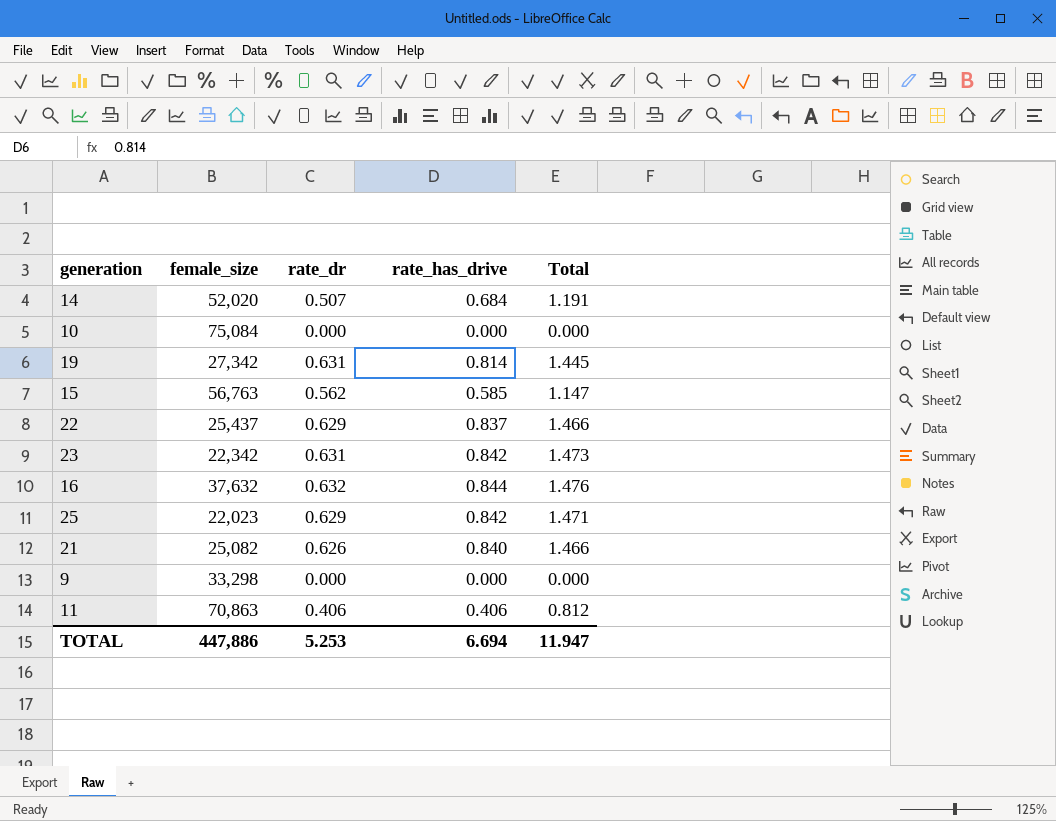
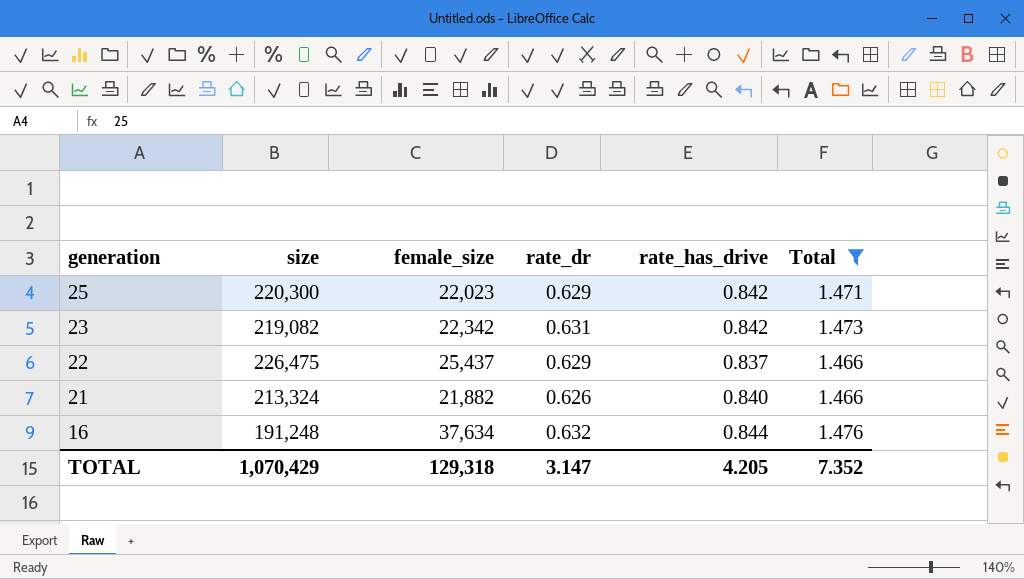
filter: none -> Total >= 1.466
row order: none -> generation descending
column size | position: none -> 2
21 | female_size: 25,082 -> 21,882
16 | female_size: 37,632 -> 37,634
TOTAL | female_size: 447,886 -> 129,318
TOTAL | rate_dr: 5.253 -> 3.147
TOTAL | rate_has_drive: 6.694 -> 4.205
TOTAL | Total: 11.947 -> 7.352

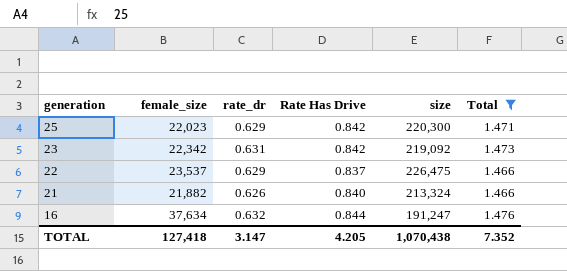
column name: rate_has_drive -> Rate Has Drive
column size | position: 2 -> 5
23 | size: 219,082 -> 219,092
22 | female_size: 25,437 -> 23,537
16 | size: 191,248 -> 191,247
TOTAL | female_size: 129,318 -> 127,418
TOTAL | size: 1,070,429 -> 1,070,438

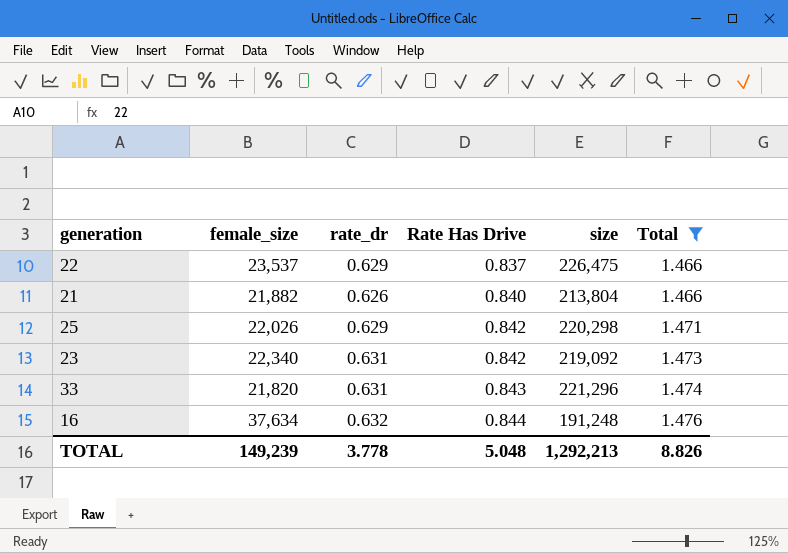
row order: generation descending -> Rate Has Drive ascending
21 | size: 213,324 -> 213,804
25 | female_size: 22,023 -> 22,026
25 | size: 220,300 -> 220,298
23 | female_size: 22,342 -> 22,340
row 33: none -> 21,820 | 0.631 | 0.843 | 221,296 | 1.474
16 | size: 191,247 -> 191,248
TOTAL | female_size: 127,418 -> 149,239
TOTAL | rate_dr: 3.147 -> 3.778
TOTAL | Rate Has Drive: 4.205 -> 5.048
TOTAL | size: 1,070,438 -> 1,292,213
TOTAL | Total: 7.352 -> 8.826

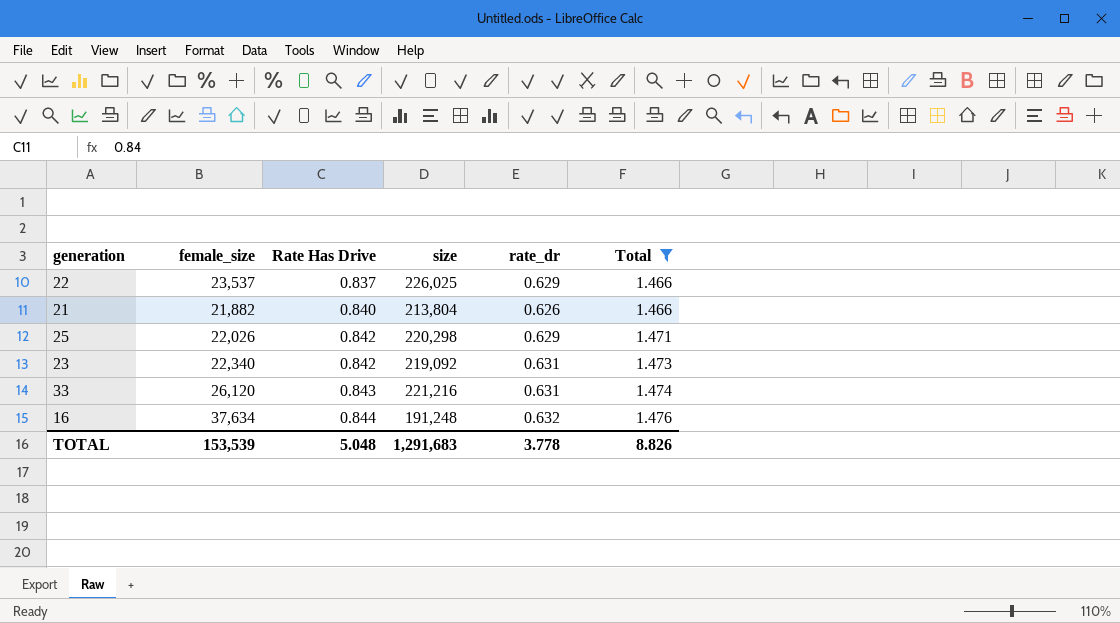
column rate_dr | position: 3 -> 5
22 | size: 226,475 -> 226,025
33 | female_size: 21,820 -> 26,120
33 | size: 221,296 -> 221,216
TOTAL | female_size: 149,239 -> 153,539
TOTAL | size: 1,292,213 -> 1,291,683

